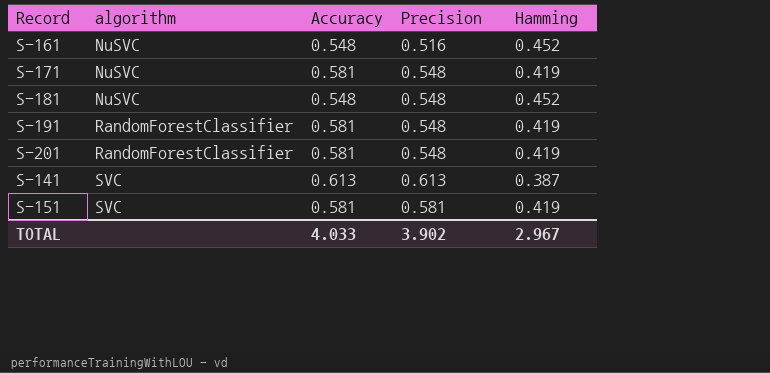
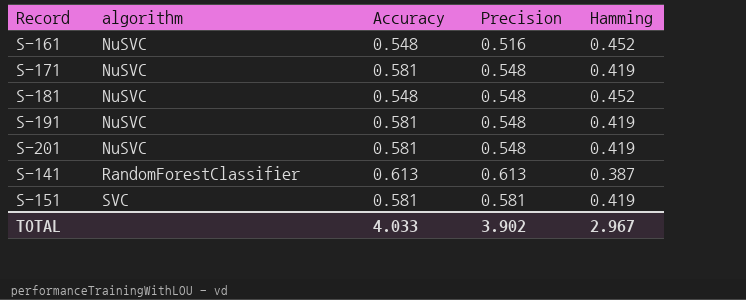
S-191 | algorithm: RandomForestClassifier -> NuSVC
S-201 | algorithm: RandomForestClassifier -> NuSVC
S-141 | algorithm: SVC -> RandomForestClassifier

